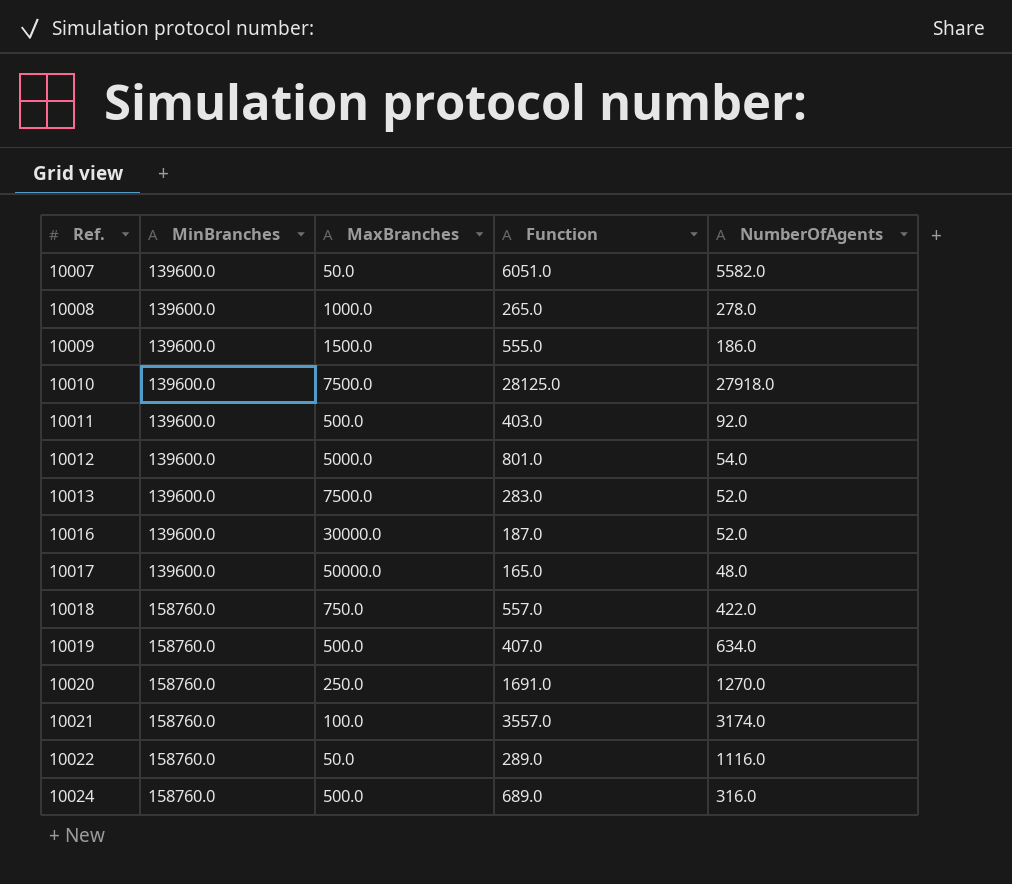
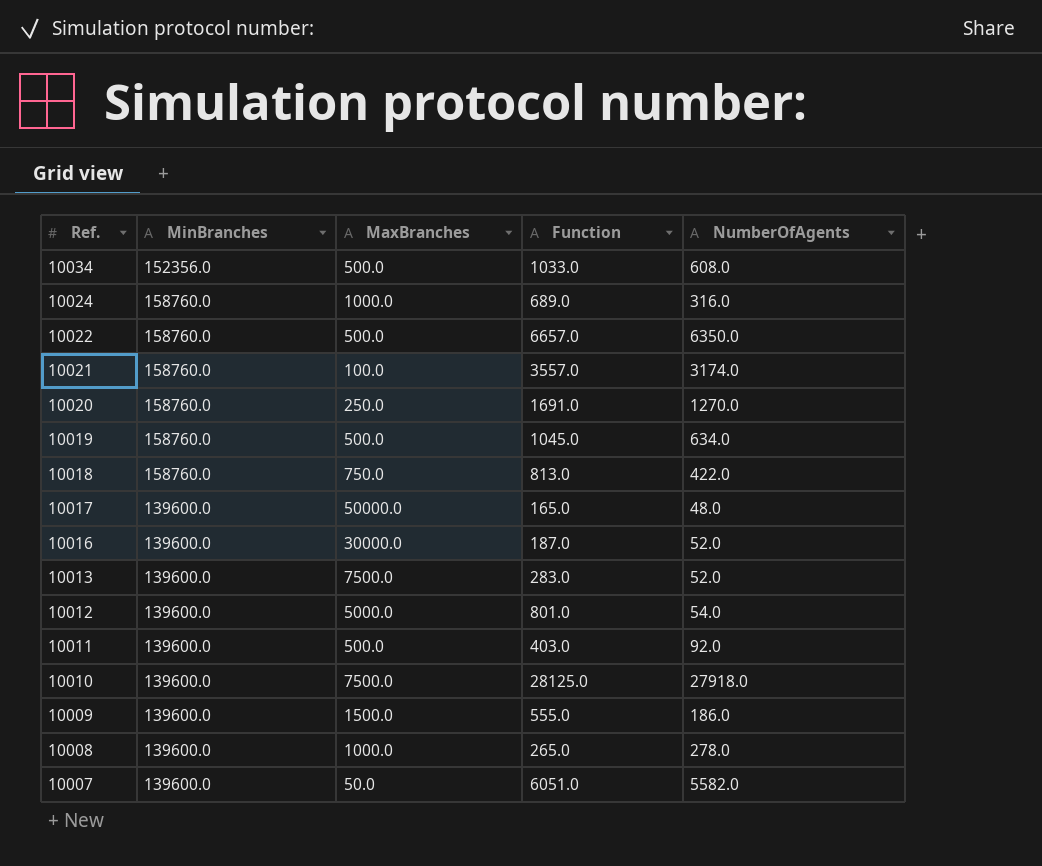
row order: Ref. ascending -> Ref. descending
row 10034: none -> 152356.0 | 500.0 | 1033.0 | 608.0
10024 | MaxBranches: 500.0 -> 1000.0
10022 | MaxBranches: 50.0 -> 500.0
10022 | Function: 289.0 -> 6657.0
10022 | NumberOfAgents: 1116.0 -> 6350.0
10019 | Function: 407.0 -> 1045.0
10018 | Function: 557.0 -> 813.0

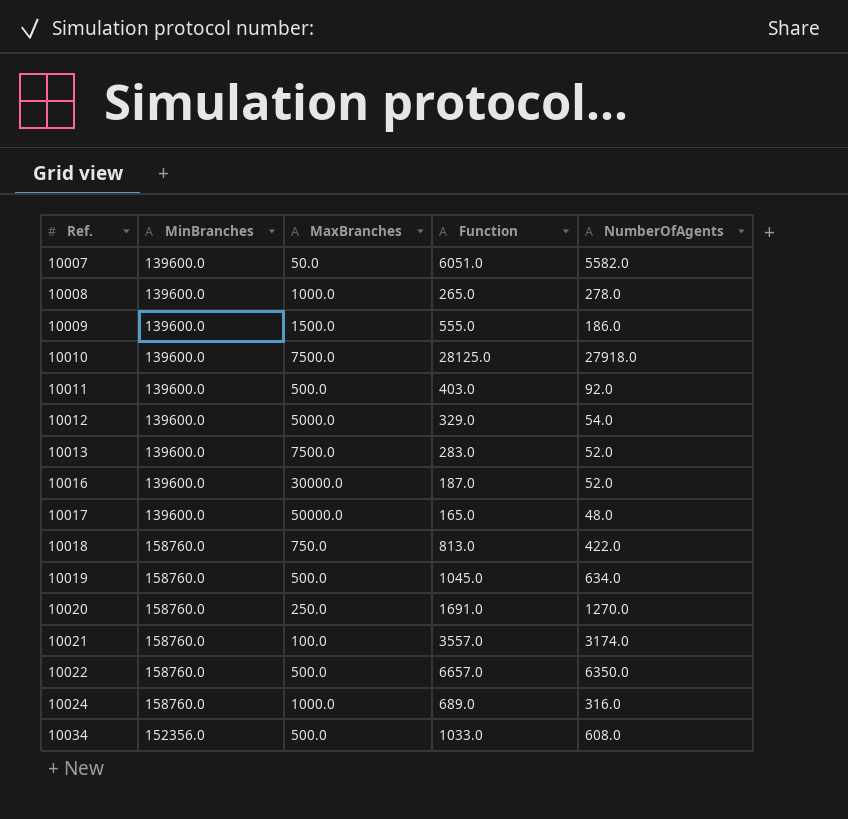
row order: Ref. descending -> Ref. ascending
10012 | Function: 801.0 -> 329.0

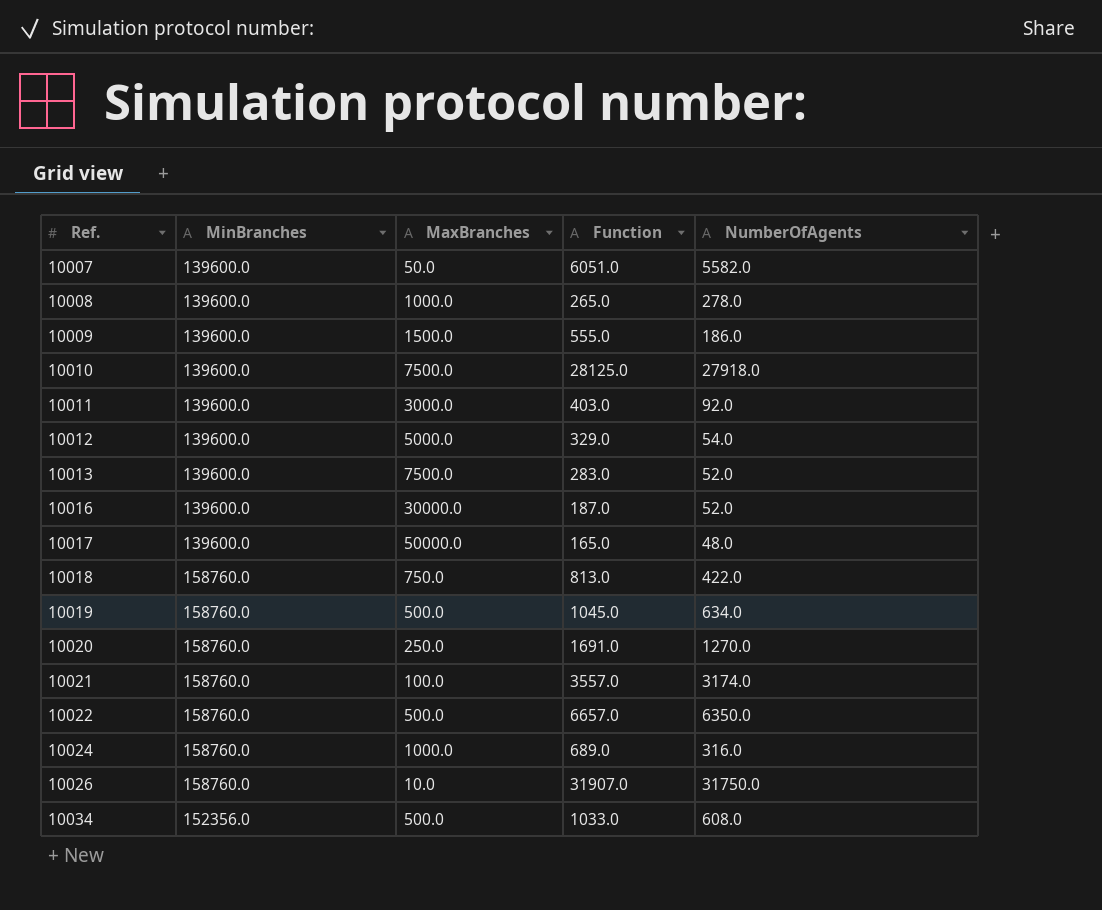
10011 | MaxBranches: 500.0 -> 3000.0
row 10026: none -> 158760.0 | 10.0 | 31907.0 | 31750.0

